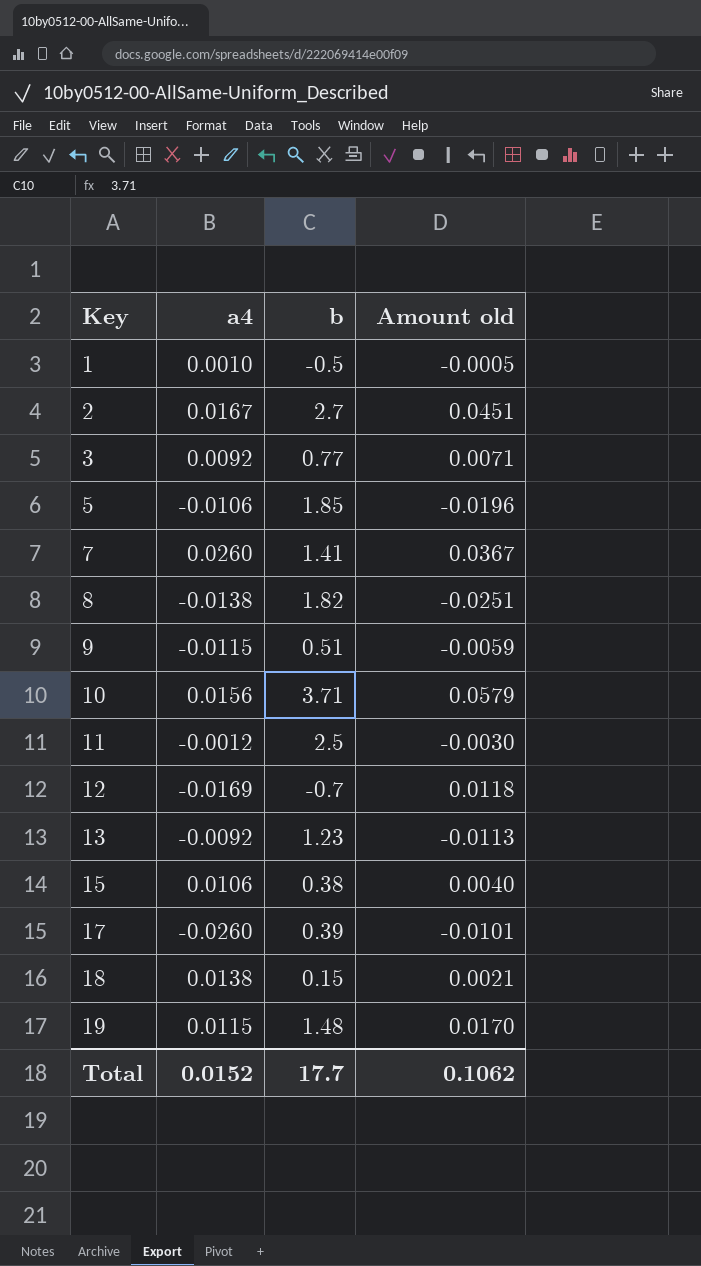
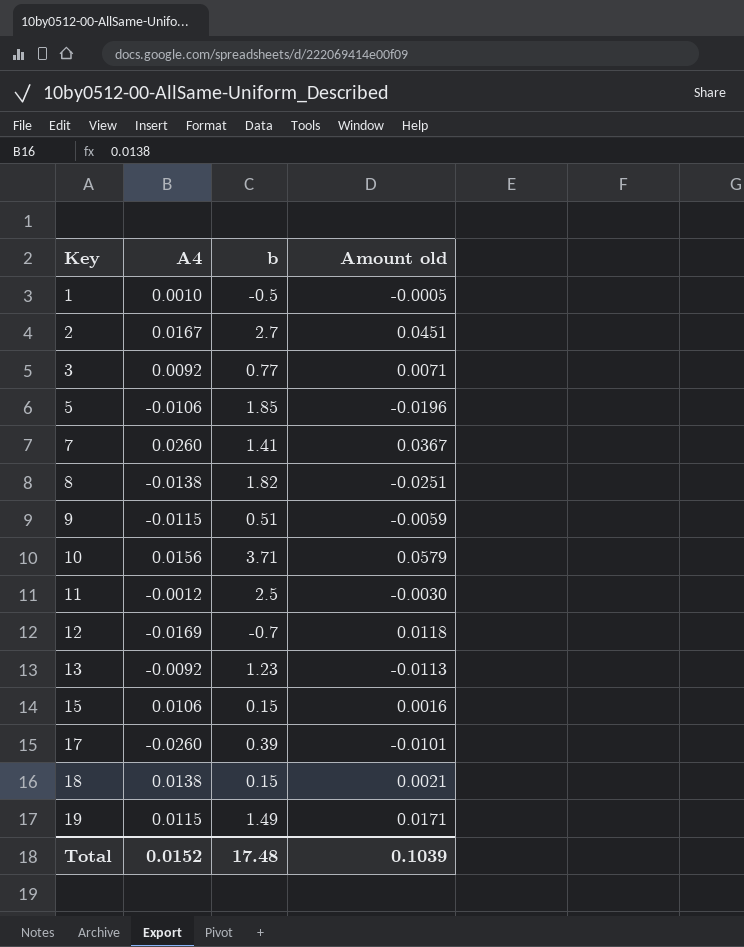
column name: a4 -> A4
15 | b: 0.38 -> 0.15
15 | Amount old: 0.0040 -> 0.0016
19 | b: 1.48 -> 1.49
19 | Amount old: 0.0170 -> 0.0171
Total | b: 17.7 -> 17.48
Total | Amount old: 0.1062 -> 0.1039

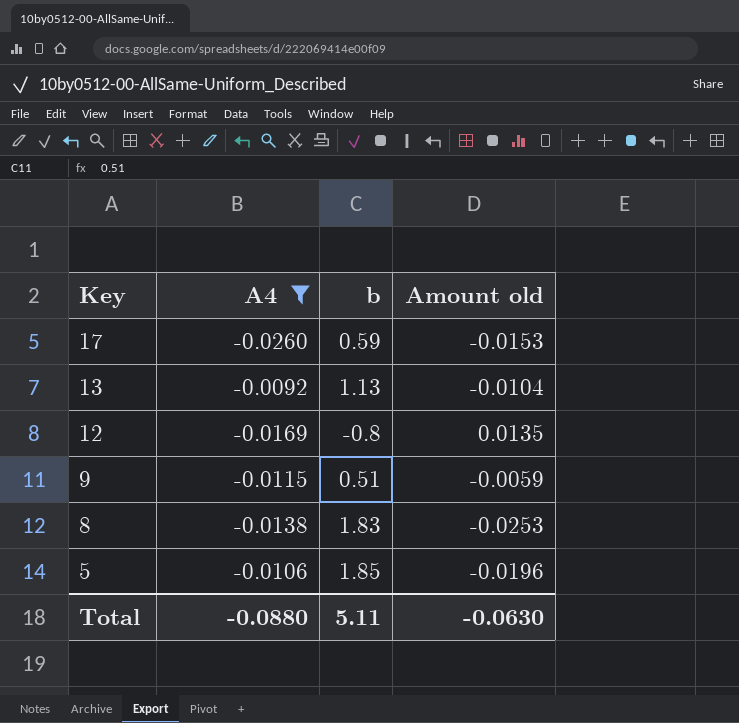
filter: none -> A4 <= -0.0092
row order: Key ascending -> Key descending
17 | b: 0.39 -> 0.59
17 | Amount old: -0.0101 -> -0.0153
13 | b: 1.23 -> 1.13
13 | Amount old: -0.0113 -> -0.0104
12 | b: -0.7 -> -0.8
12 | Amount old: 0.0118 -> 0.0135
8 | b: 1.82 -> 1.83
8 | Amount old: -0.0251 -> -0.0253
Total | A4: 0.0152 -> -0.0880
Total | b: 17.48 -> 5.11
Total | Amount old: 0.1039 -> -0.0630

